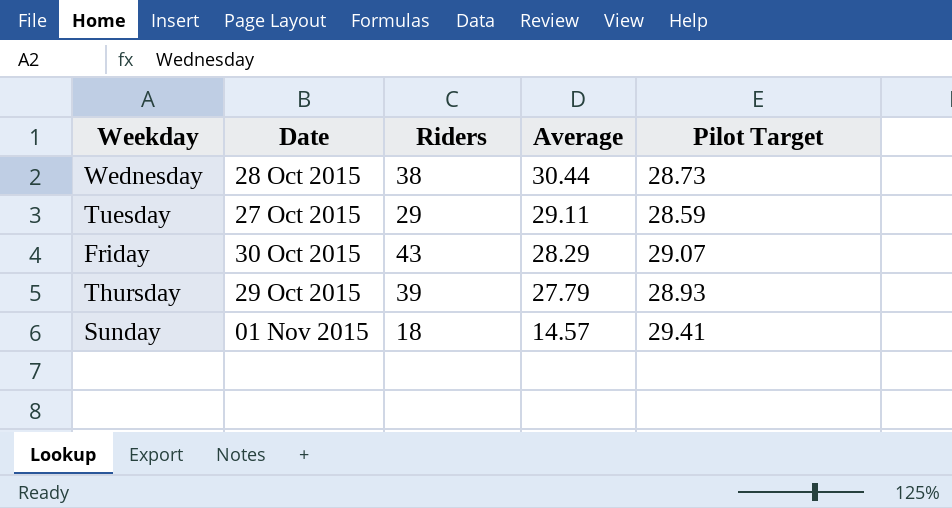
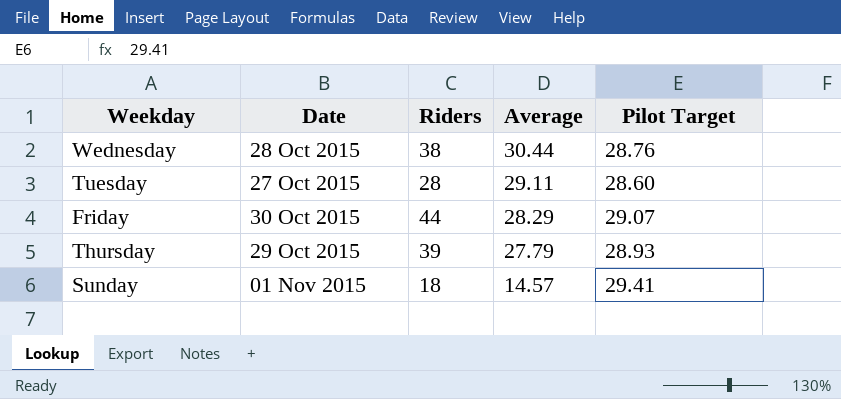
Wednesday | Pilot Target: 28.73 -> 28.76
Tuesday | Riders: 29 -> 28
Tuesday | Pilot Target: 28.59 -> 28.60
Friday | Riders: 43 -> 44

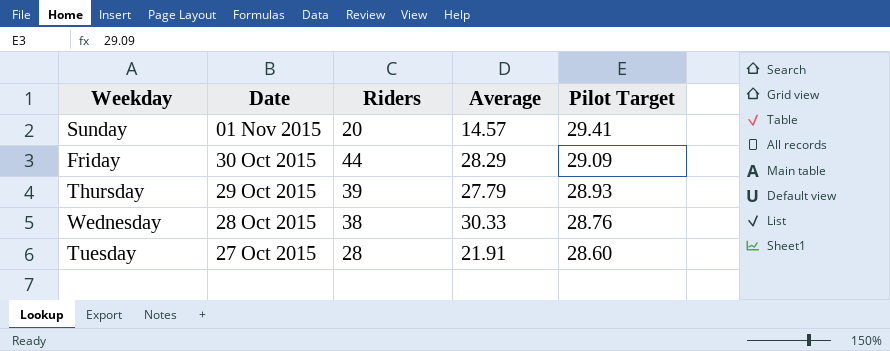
row order: Average descending -> Date descending
Sunday | Riders: 18 -> 20
Friday | Pilot Target: 29.07 -> 29.09
Wednesday | Average: 30.44 -> 30.33
Tuesday | Average: 29.11 -> 21.91

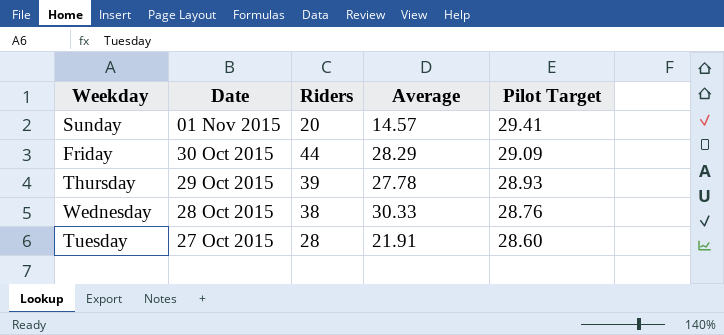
Thursday | Average: 27.79 -> 27.78

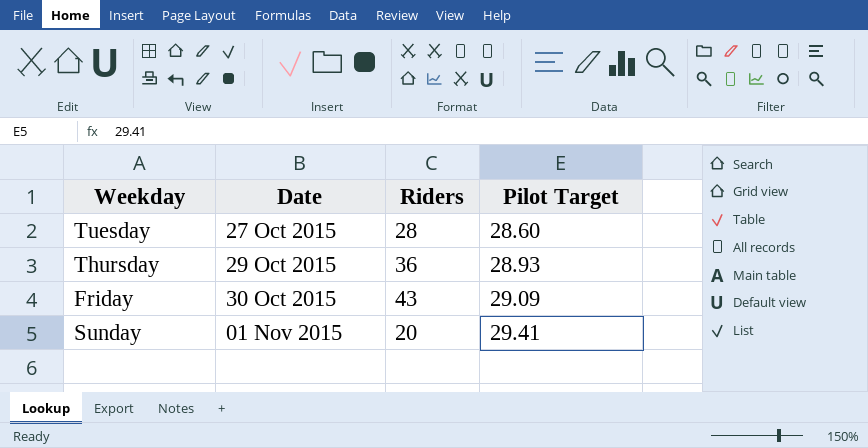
row order: Date descending -> Date ascending
column Average | position: 4 -> none
row Wednesday: 28 Oct 2015 | 38 | 30.33 | 28.76 -> none
Thursday | Riders: 39 -> 36
Friday | Riders: 44 -> 43

